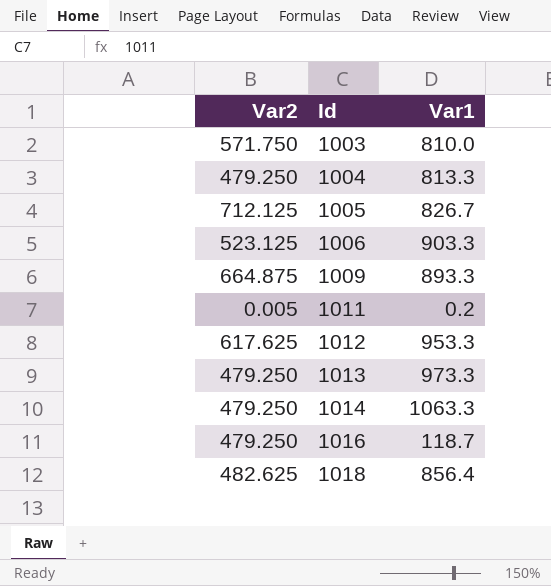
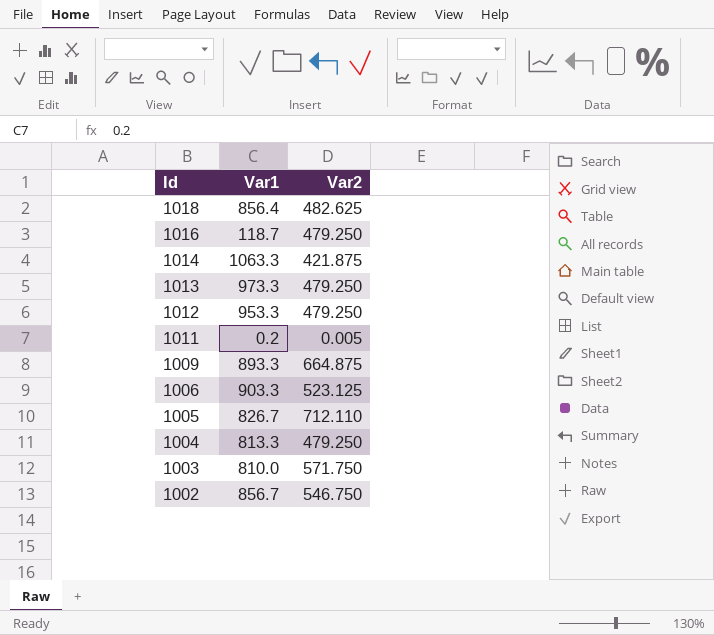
row order: Id ascending -> Id descending
column Var2 | position: 1 -> 3
1014 | Var2: 479.250 -> 421.875
1012 | Var2: 617.625 -> 479.250
1005 | Var2: 712.125 -> 712.110
row 1002: none -> 856.7 | 546.750

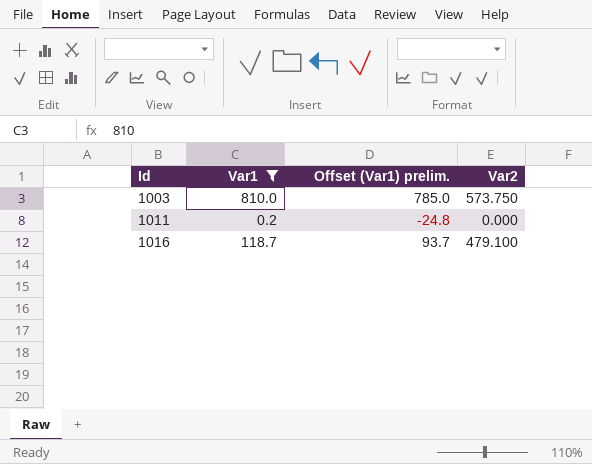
filter: none -> Var1 <= 810.0
row order: Id descending -> Id ascending
column Offset (Var1) prelim. | formula: none -> [Var1] - 25
1003 | Var2: 571.750 -> 573.750
1011 | Var2: 0.005 -> 0.000
1016 | Var2: 479.250 -> 479.100

